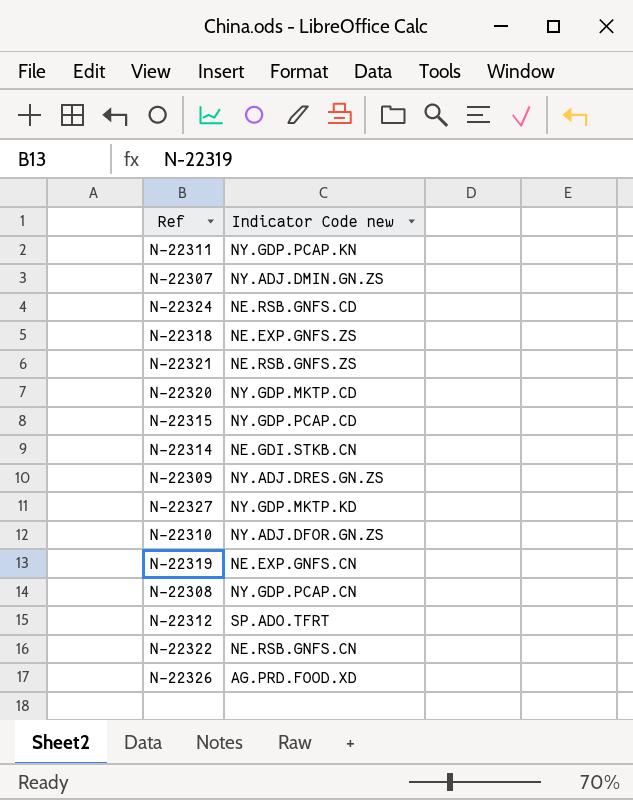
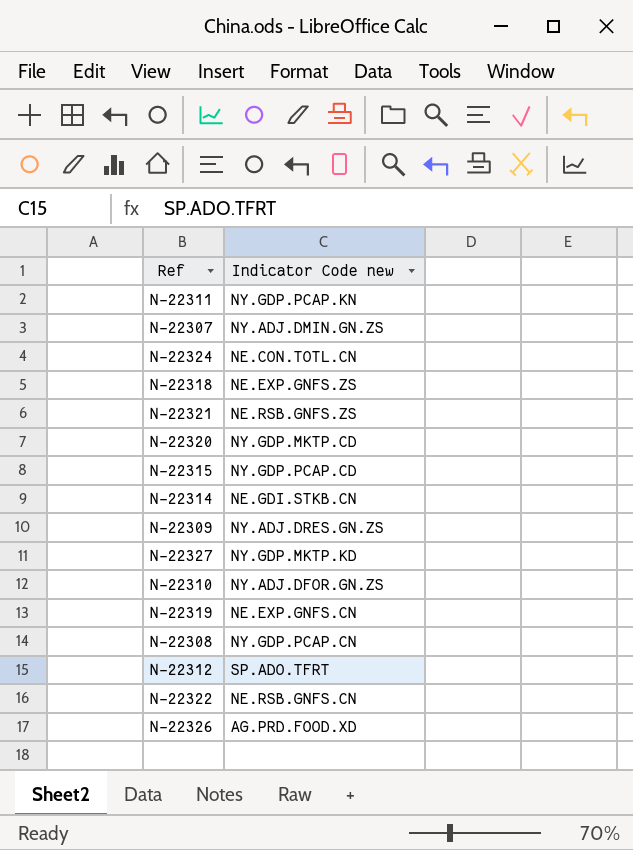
N-22324 | Indicator Code new: NE.RSB.GNFS.CD -> NE.CON.TOTL.CN

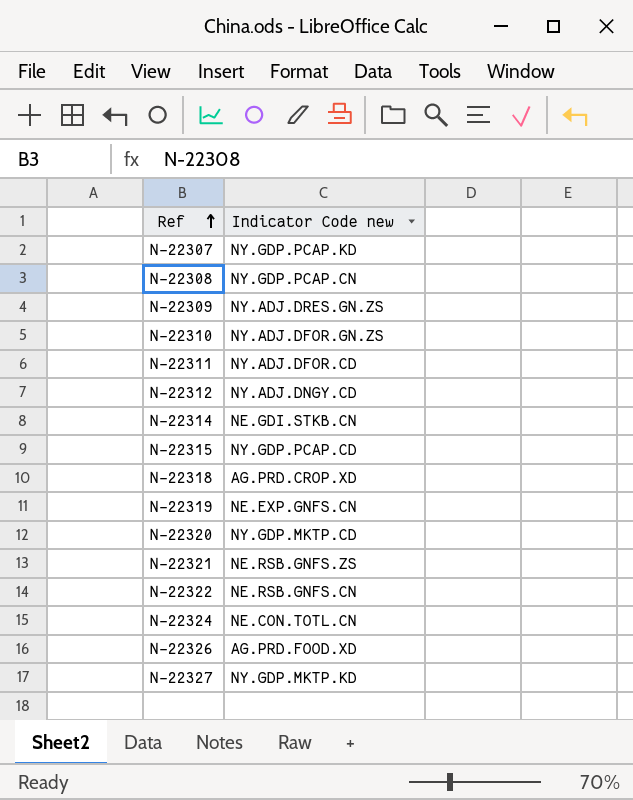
row order: none -> Ref ascending
N-22307 | Indicator Code new: NY.ADJ.DMIN.GN.ZS -> NY.GDP.PCAP.KD
N-22311 | Indicator Code new: NY.GDP.PCAP.KN -> NY.ADJ.DFOR.CD
N-22312 | Indicator Code new: SP.ADO.TFRT -> NY.ADJ.DNGY.CD
N-22318 | Indicator Code new: NE.EXP.GNFS.ZS -> AG.PRD.CROP.XD

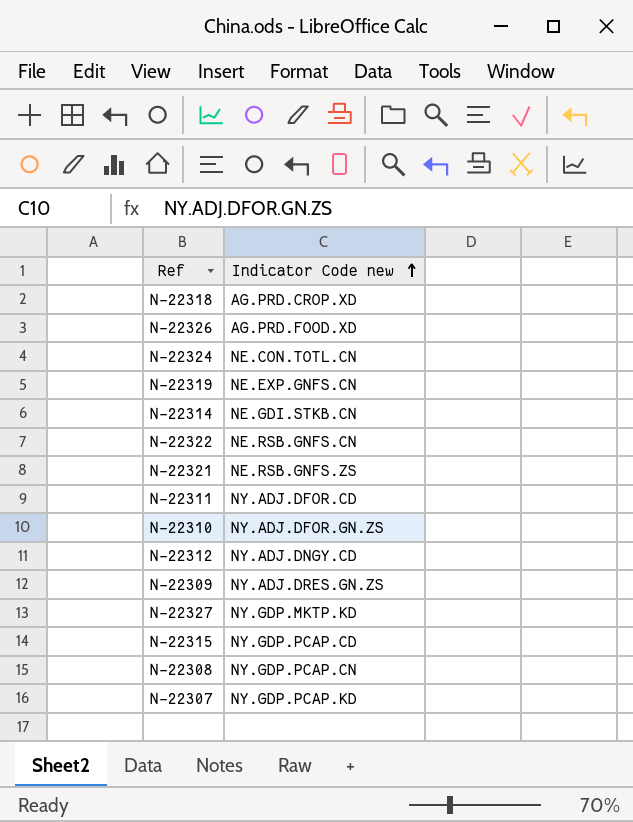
row order: Ref ascending -> Indicator Code new ascending
row N-22320: NY.GDP.MKTP.CD -> none

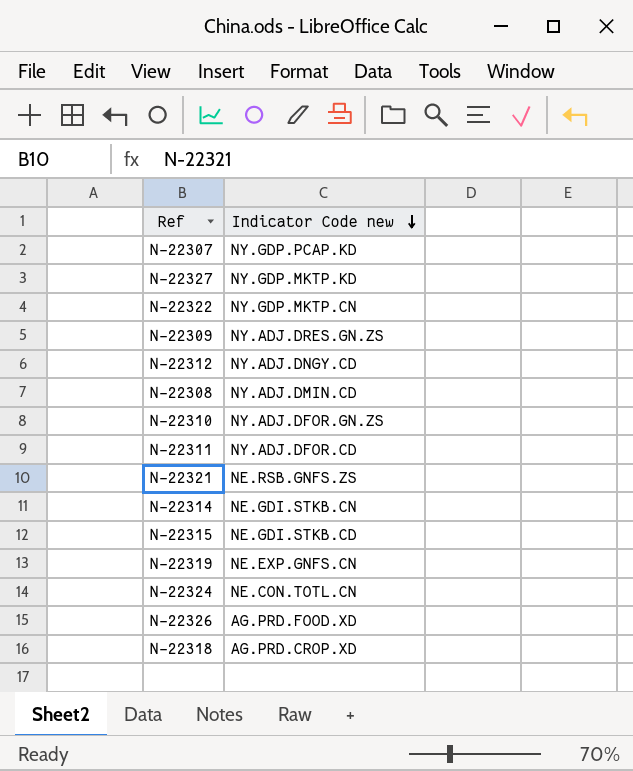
row order: Indicator Code new ascending -> Indicator Code new descending
N-22322 | Indicator Code new: NE.RSB.GNFS.CN -> NY.GDP.MKTP.CN
N-22308 | Indicator Code new: NY.GDP.PCAP.CN -> NY.ADJ.DMIN.CD
N-22315 | Indicator Code new: NY.GDP.PCAP.CD -> NE.GDI.STKB.CD

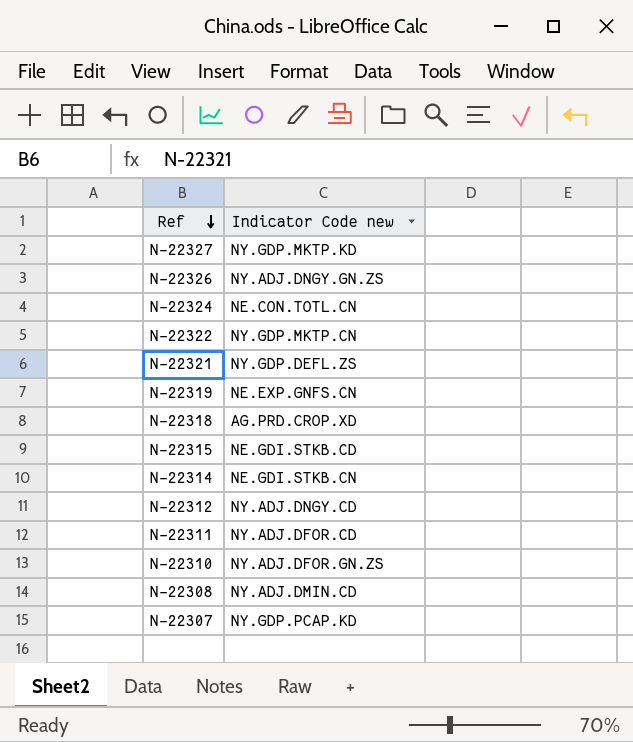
row order: Indicator Code new descending -> Ref descending
row N-22309: NY.ADJ.DRES.GN.ZS -> none
N-22326 | Indicator Code new: AG.PRD.FOOD.XD -> NY.ADJ.DNGY.GN.ZS
N-22321 | Indicator Code new: NE.RSB.GNFS.ZS -> NY.GDP.DEFL.ZS

